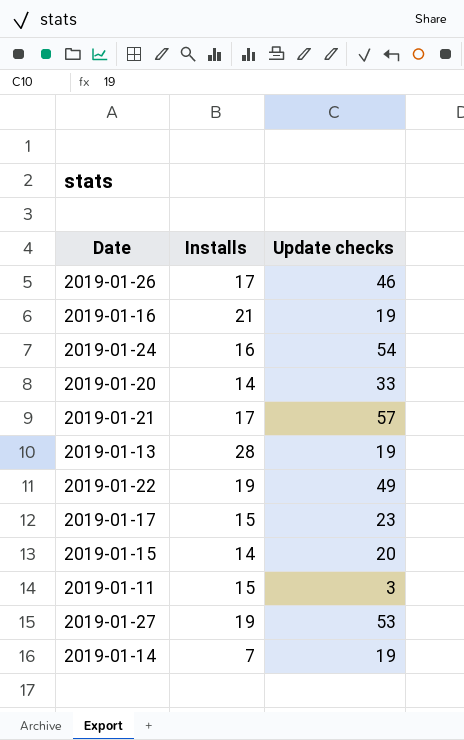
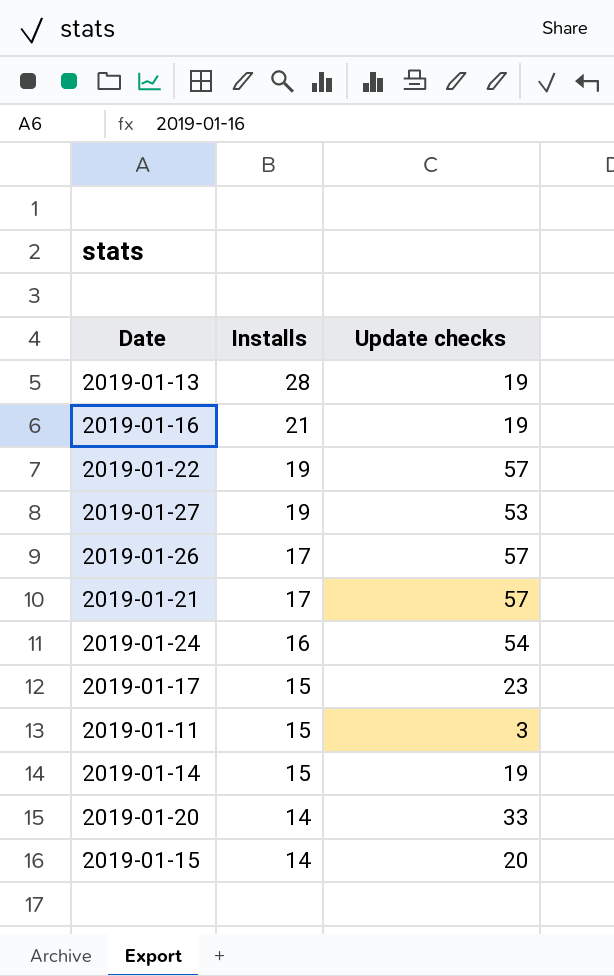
row order: none -> Installs descending
2019-01-22 | Update checks: 49 -> 57
2019-01-26 | Update checks: 46 -> 57
2019-01-14 | Installs: 7 -> 15

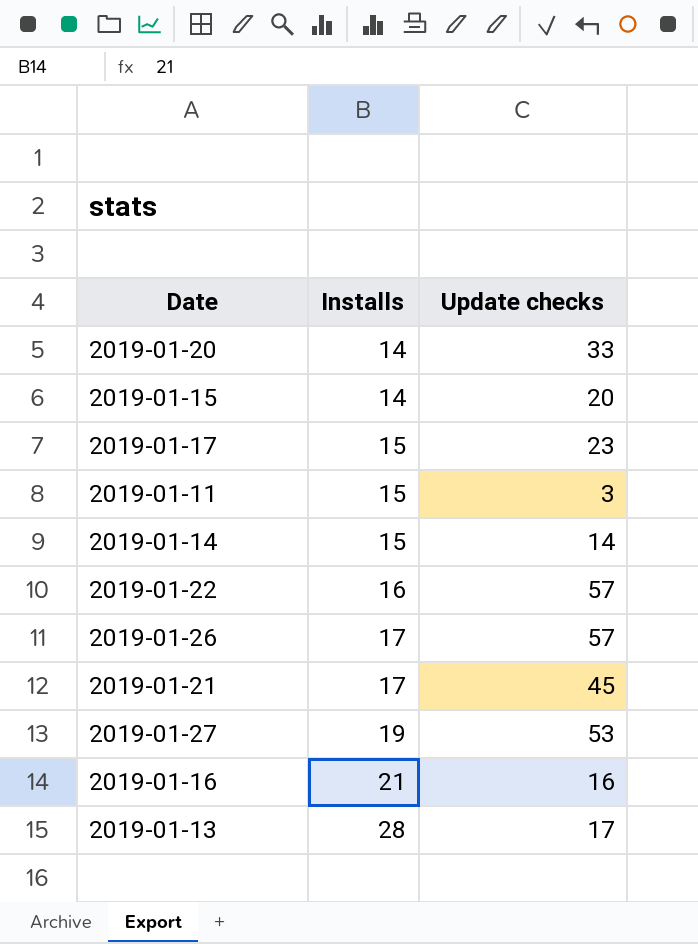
row order: Installs descending -> Installs ascending
row 2019-01-24: 16 | 54 -> none
2019-01-14 | Update checks: 19 -> 14
2019-01-22 | Installs: 19 -> 16
2019-01-21 | Update checks: 57 -> 45
2019-01-16 | Update checks: 19 -> 16
2019-01-13 | Update checks: 19 -> 17

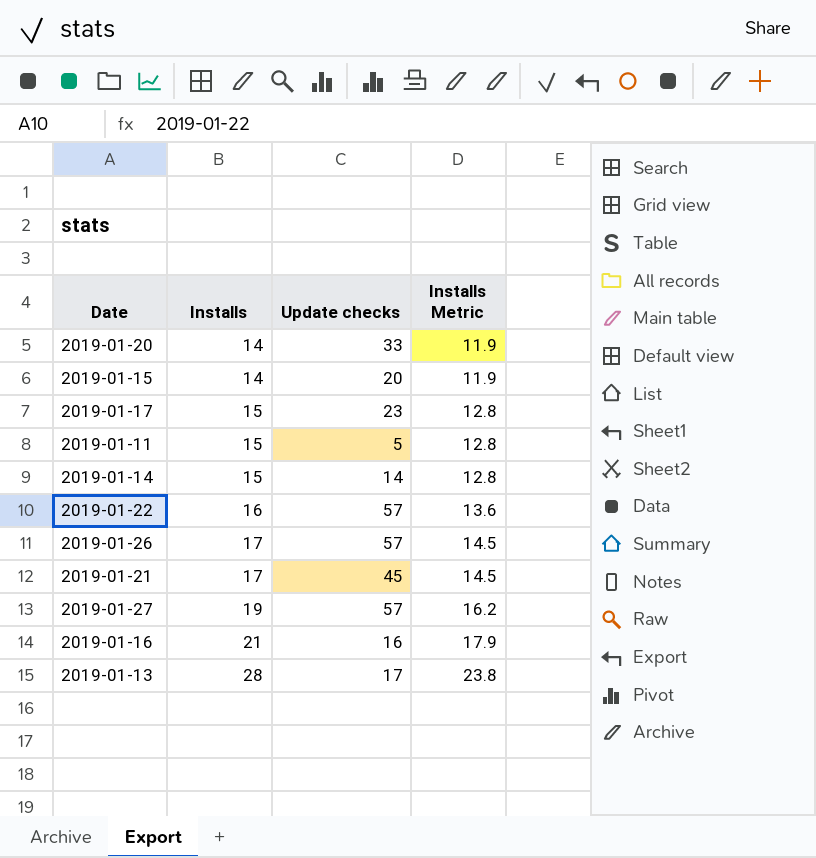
column Installs Metric | formula: none -> [Installs] * 0.85
2019-01-11 | Update checks: 3 -> 5
2019-01-27 | Update checks: 53 -> 57

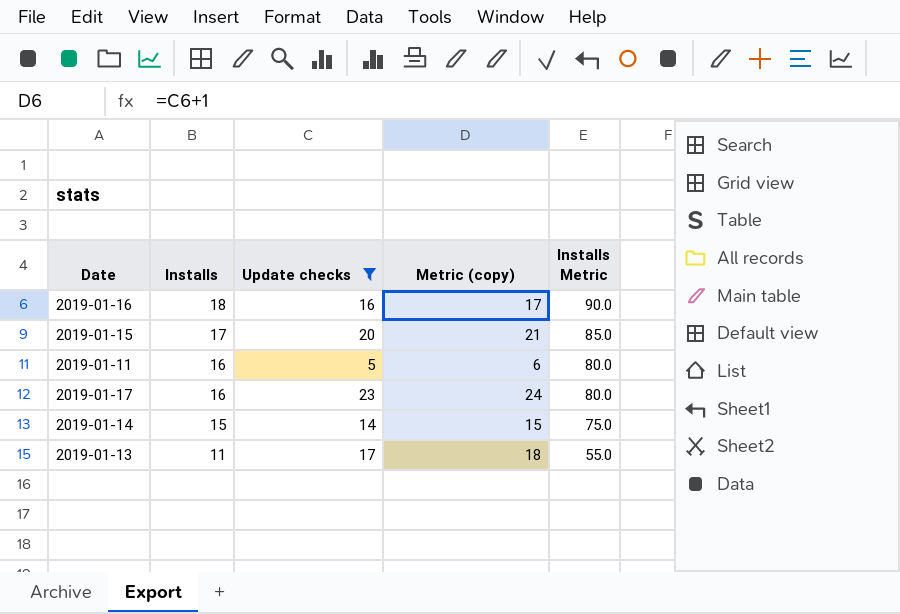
filter: none -> Update checks <= 23
row order: Installs ascending -> Installs descending
column Metric (copy) | formula: none -> [Update checks] + 1
column Installs Metric | formula: [Installs] * 0.85 -> [Installs] * 5
2019-01-16 | Installs: 21 -> 18
2019-01-15 | Installs: 14 -> 17
2019-01-11 | Installs: 15 -> 16
2019-01-17 | Installs: 15 -> 16
2019-01-13 | Installs: 28 -> 11

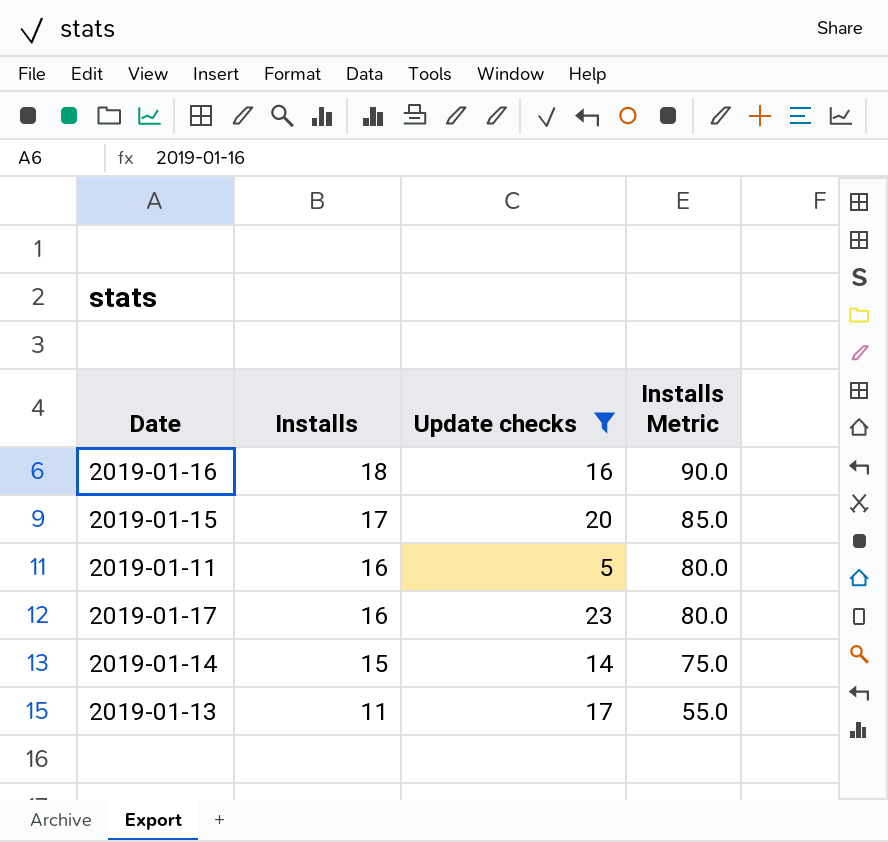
column Metric (copy) | formula: [Update checks] + 1 -> none

